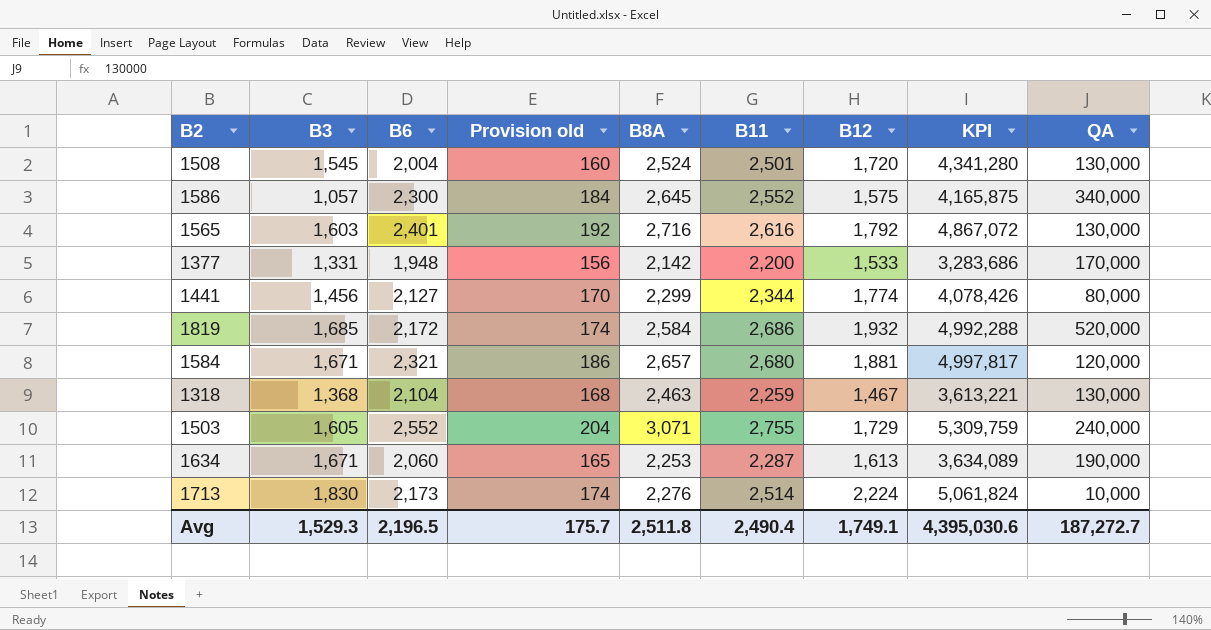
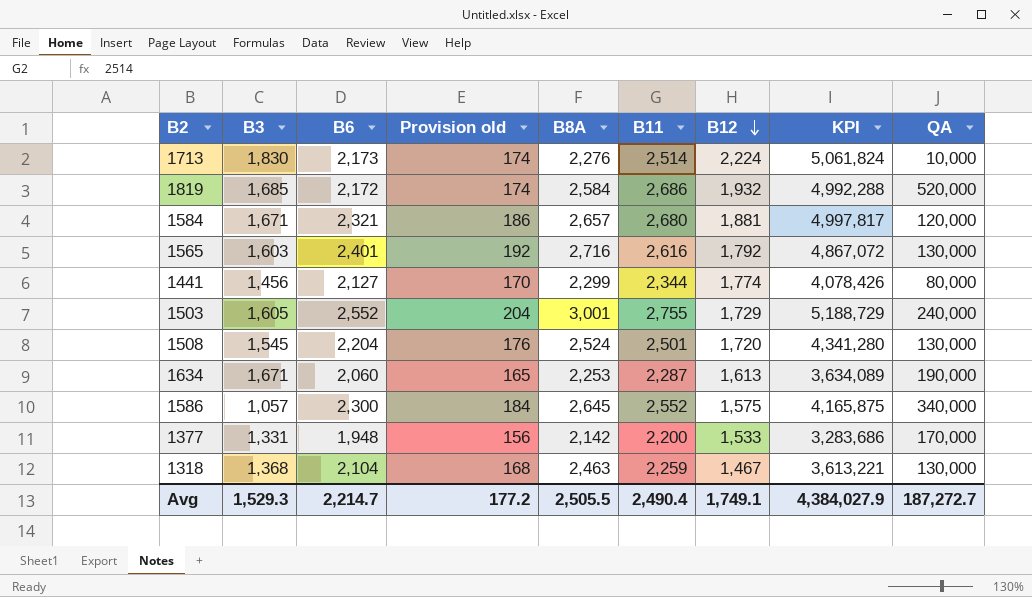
row order: none -> B12 descending
1503 | B8A: 3,071 -> 3,001
1503 | KPI: 5,309,759 -> 5,188,729
1508 | B6: 2,004 -> 2,204
1508 | Provision old: 160 -> 176
Avg | B6: 2,196.5 -> 2,214.7
Avg | Provision old: 175.7 -> 177.2
Avg | B8A: 2,511.8 -> 2,505.5
Avg | KPI: 4,395,030.6 -> 4,384,027.9

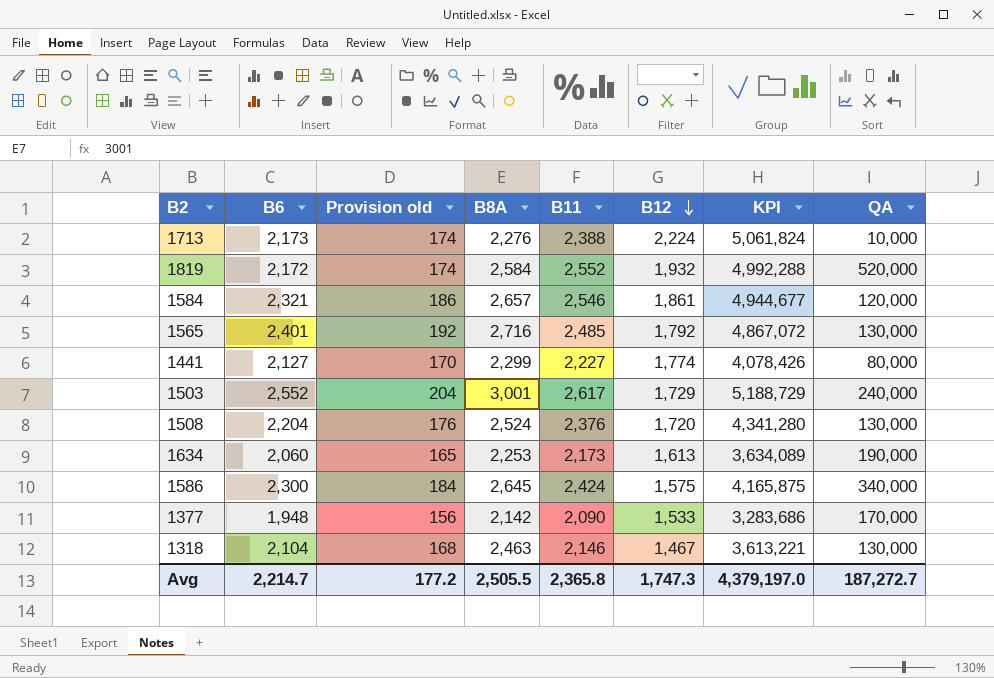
column B3 | position: 2 -> none
1713 | B11: 2,514 -> 2,388
1819 | B11: 2,686 -> 2,552
1584 | B11: 2,680 -> 2,546
1584 | B12: 1,881 -> 1,861
1584 | KPI: 4,997,817 -> 4,944,677
1565 | B11: 2,616 -> 2,485
1441 | B11: 2,344 -> 2,227
1503 | B11: 2,755 -> 2,617
1508 | B11: 2,501 -> 2,376
1634 | B11: 2,287 -> 2,173
1586 | B11: 2,552 -> 2,424
1377 | B11: 2,200 -> 2,090
1318 | B11: 2,259 -> 2,146
Avg | B11: 2,490.4 -> 2,365.8
Avg | B12: 1,749.1 -> 1,747.3
Avg | KPI: 4,384,027.9 -> 4,379,197.0

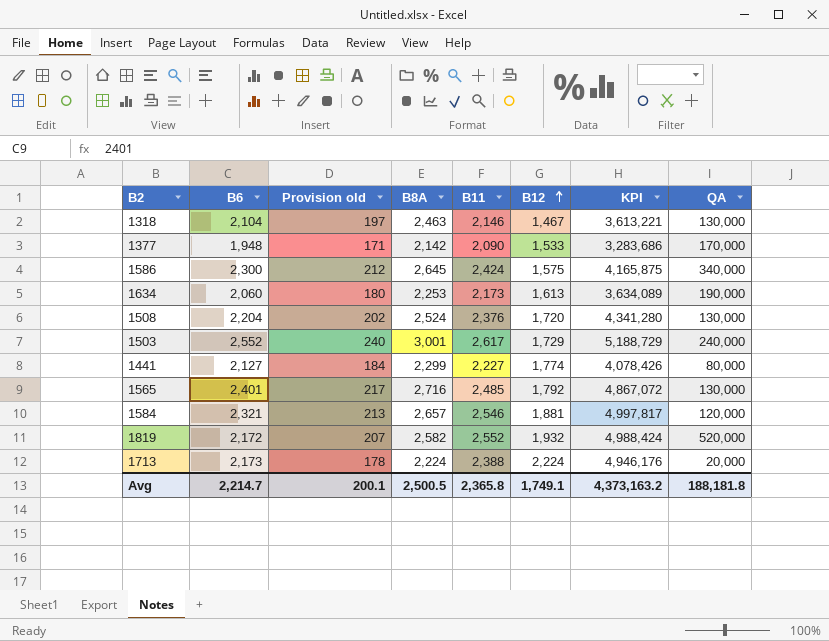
row order: B12 descending -> B12 ascending
column Provision old | formula: [B6] * 0.08 -> [B8A] * 0.08
1584 | B12: 1,861 -> 1,881
1584 | KPI: 4,944,677 -> 4,997,817
1819 | B8A: 2,584 -> 2,582
1819 | KPI: 4,992,288 -> 4,988,424
1713 | B8A: 2,276 -> 2,224
1713 | KPI: 5,061,824 -> 4,946,176
1713 | QA: 10,000 -> 20,000
Avg | Provision old: 177.2 -> 200.1
Avg | B8A: 2,505.5 -> 2,500.5
Avg | B12: 1,747.3 -> 1,749.1
Avg | KPI: 4,379,197.0 -> 4,373,163.2
Avg | QA: 187,272.7 -> 188,181.8

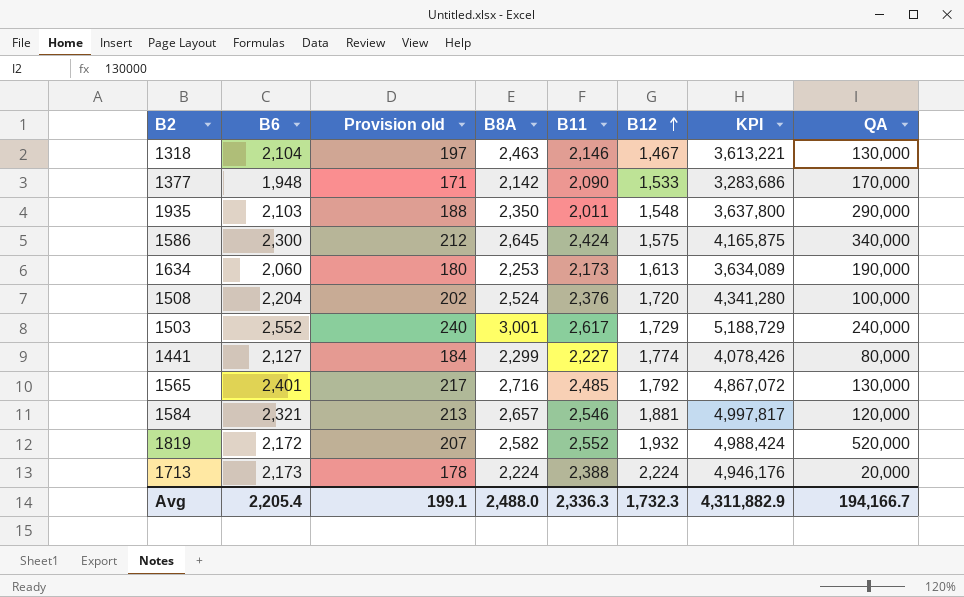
row 1935: none -> 2,103 | 188 | 2,350 | 2,011 | 1,548 | 3,637,800 | 290,000
1508 | QA: 130,000 -> 100,000
Avg | B6: 2,214.7 -> 2,205.4
Avg | Provision old: 200.1 -> 199.1
Avg | B8A: 2,500.5 -> 2,488.0
Avg | B11: 2,365.8 -> 2,336.3
Avg | B12: 1,749.1 -> 1,732.3
Avg | KPI: 4,373,163.2 -> 4,311,882.9
Avg | QA: 188,181.8 -> 194,166.7

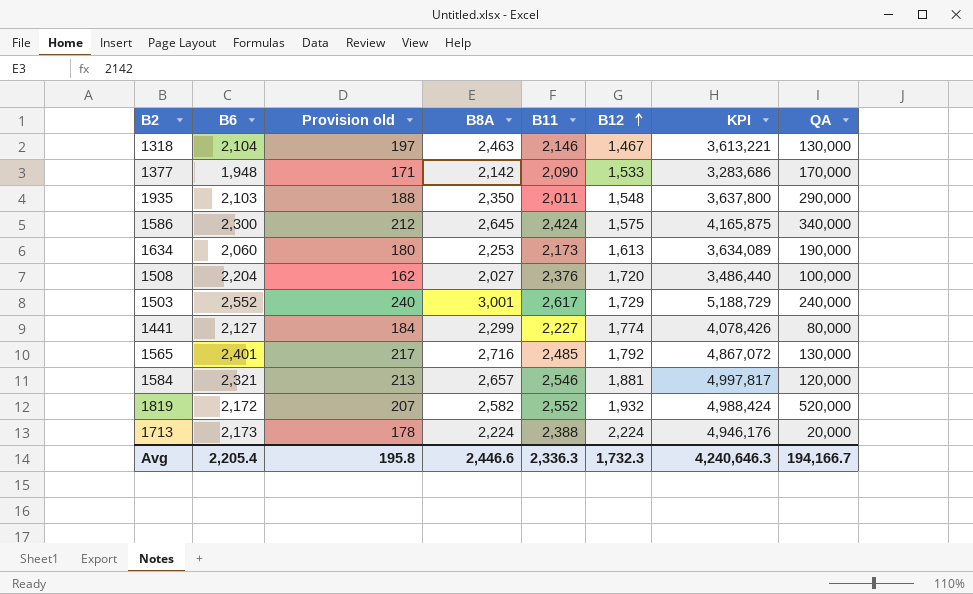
1508 | Provision old: 202 -> 162
1508 | B8A: 2,524 -> 2,027
1508 | KPI: 4,341,280 -> 3,486,440
Avg | Provision old: 199.1 -> 195.8
Avg | B8A: 2,488.0 -> 2,446.6
Avg | KPI: 4,311,882.9 -> 4,240,646.3

